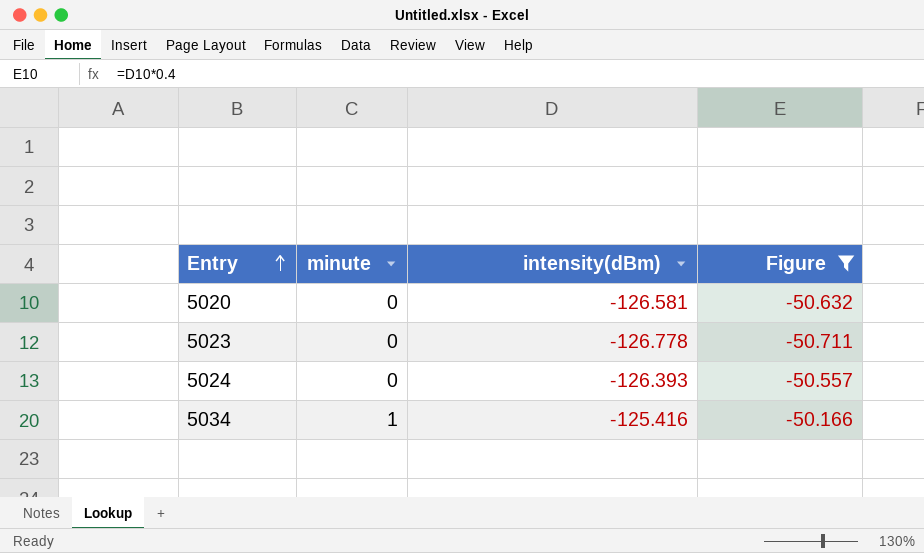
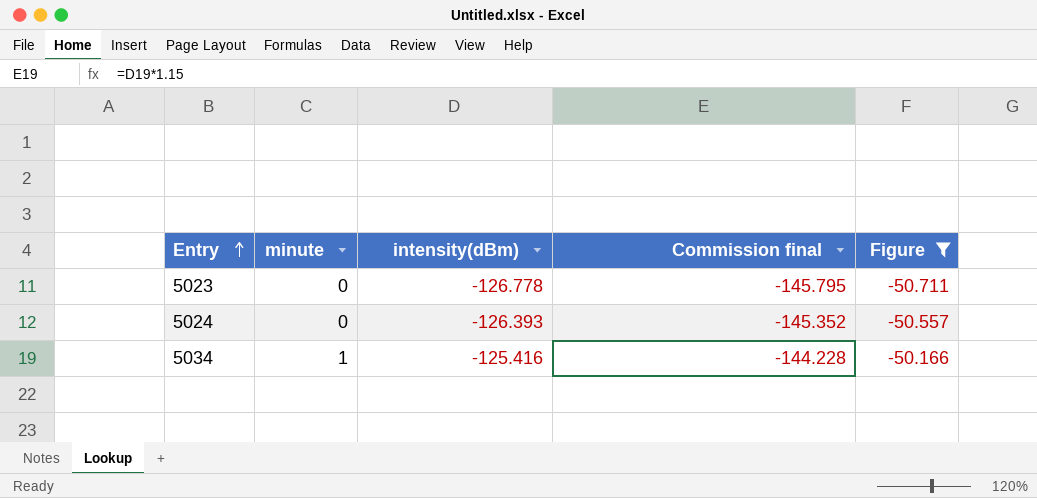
column Commission final | formula: none -> [intensity(dBm)] * 1.15
row 5020: 0 | -126.581 | -50.632 -> none

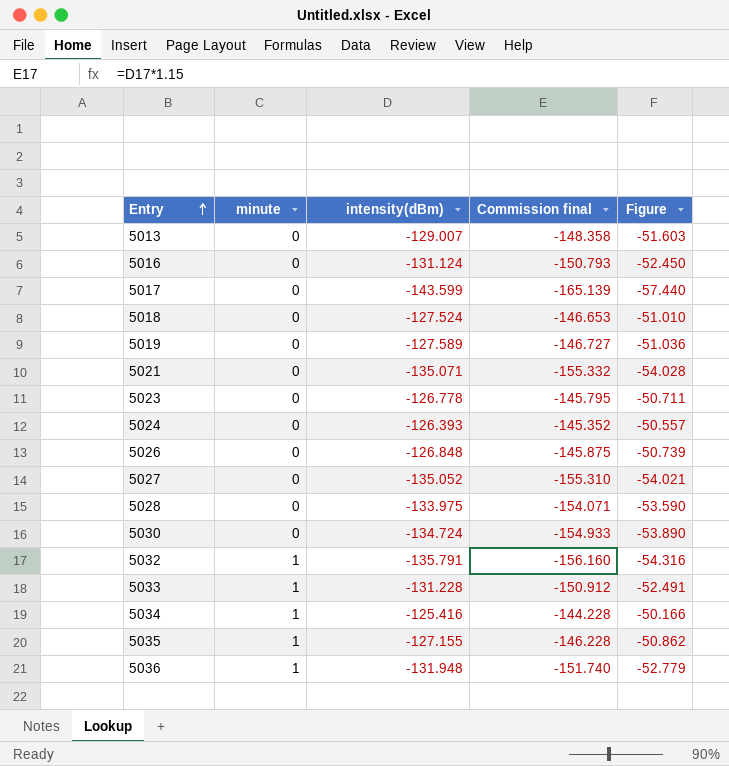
filter: Figure >= -50.711 -> none

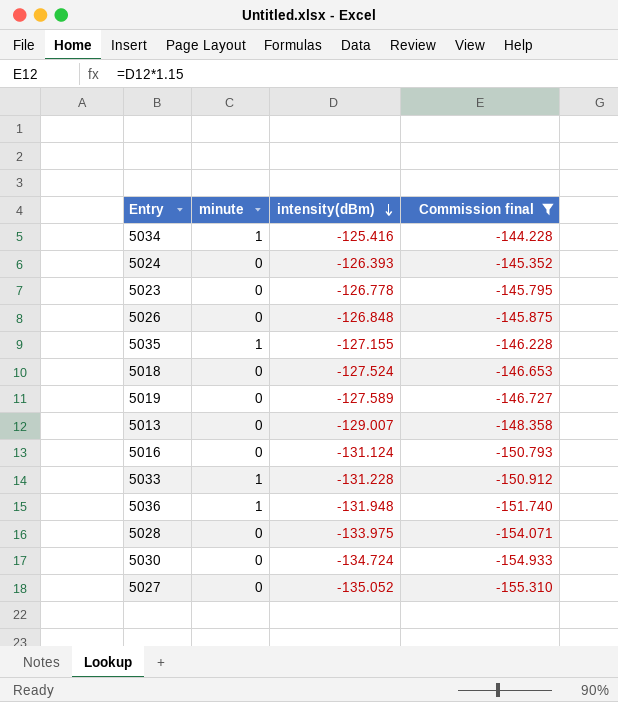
filter: none -> Commission final >= -155.310
row order: Entry ascending -> intensity(dBm) descending
column Figure | formula: [intensity(dBm)] * 0.4 -> none

